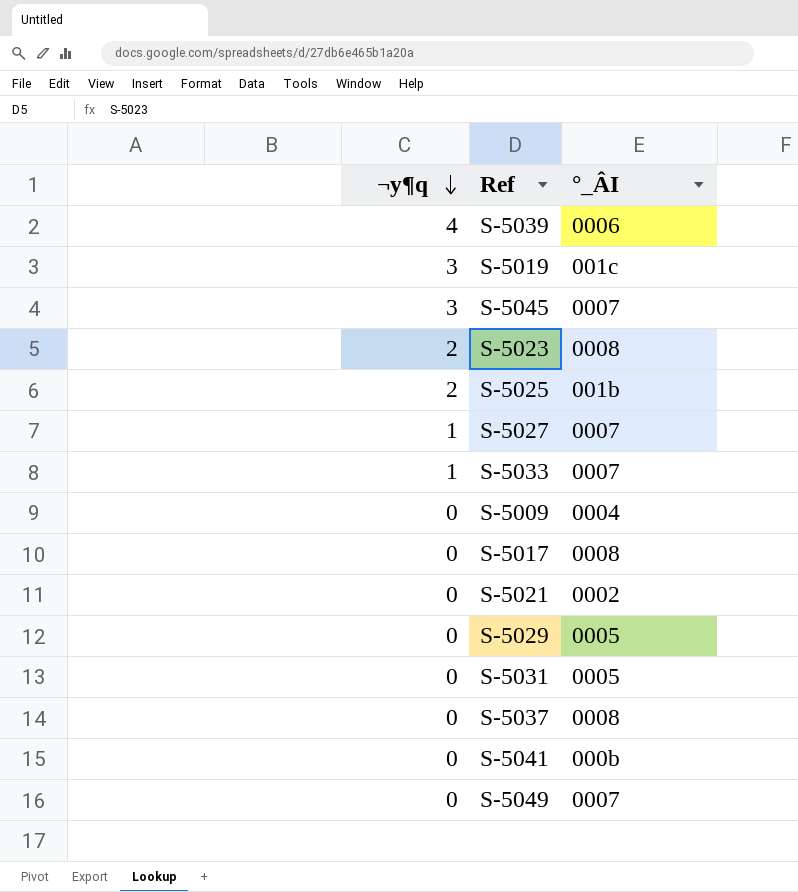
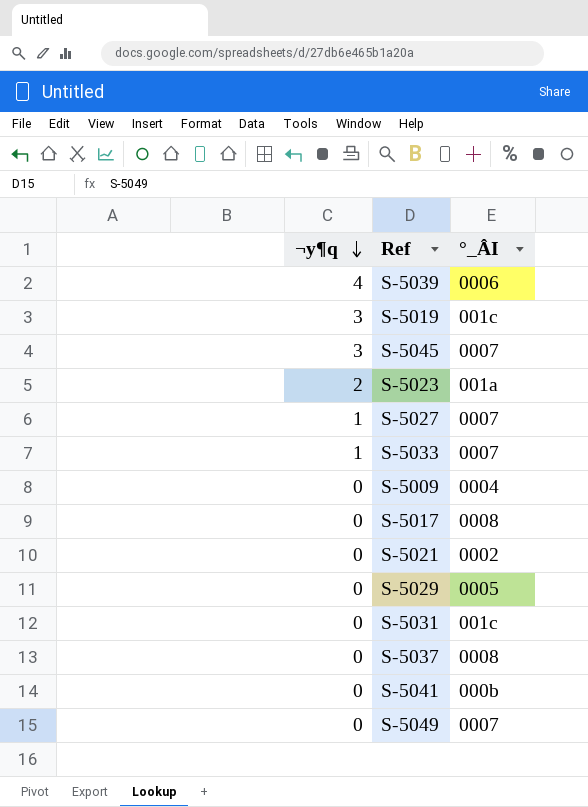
row S-5025: 2 | 001b -> none
S-5023 | °_ÂI: 0008 -> 001a
S-5031 | °_ÂI: 0005 -> 001c

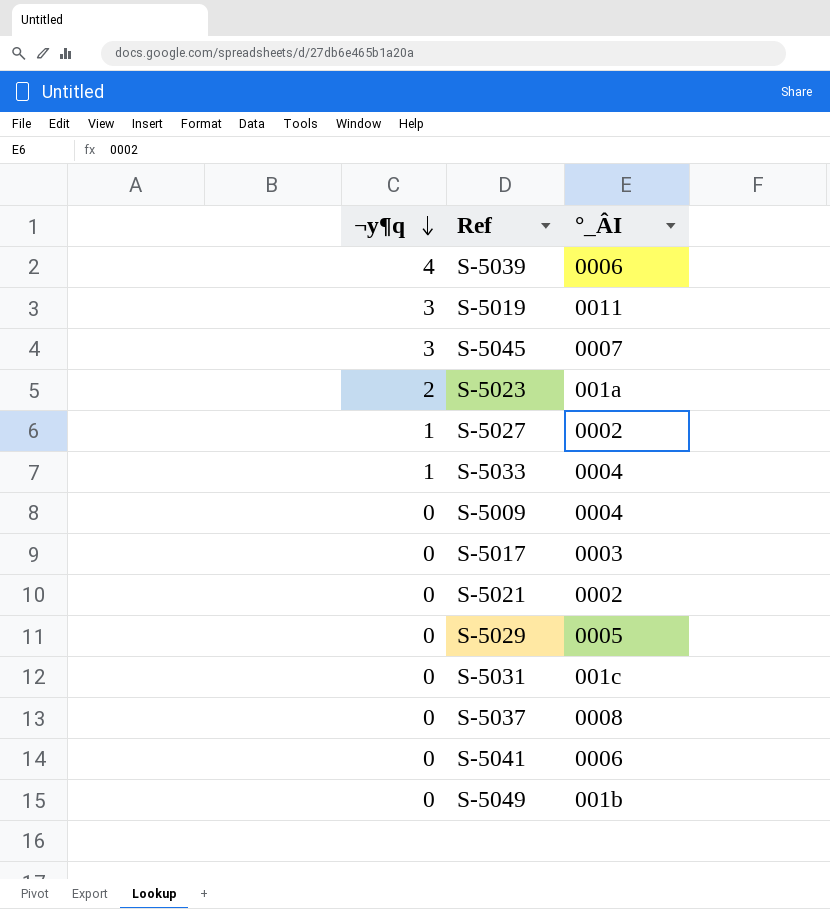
S-5019 | °_ÂI: 001c -> 0011
S-5027 | °_ÂI: 0007 -> 0002
S-5033 | °_ÂI: 0007 -> 0004
S-5017 | °_ÂI: 0008 -> 0003
S-5041 | °_ÂI: 000b -> 0006
S-5049 | °_ÂI: 0007 -> 001b

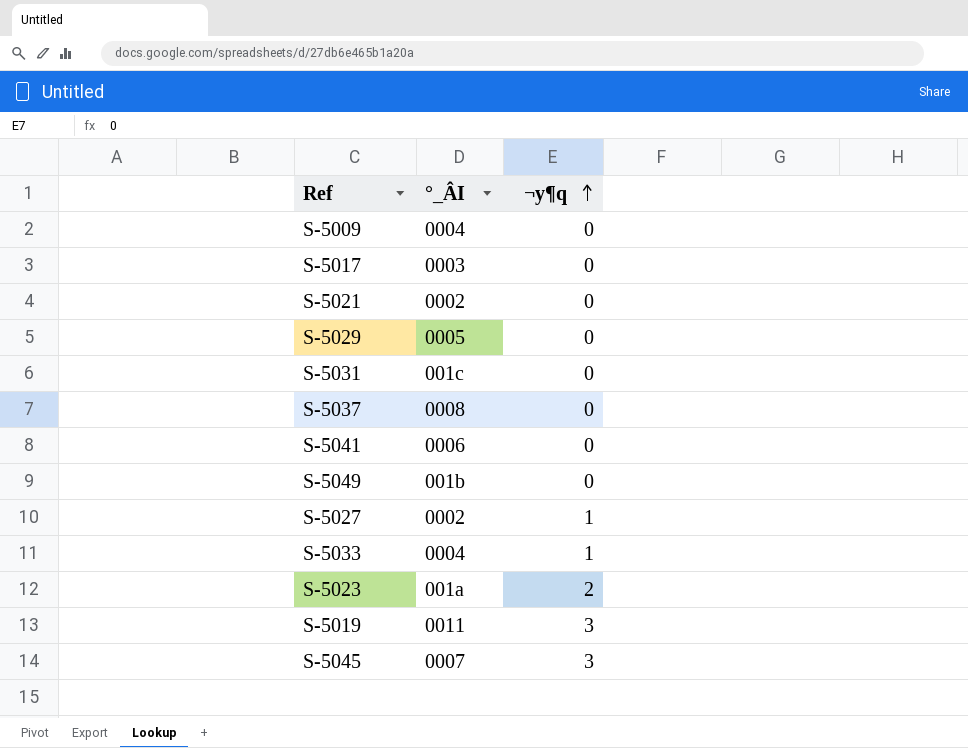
row order: ¬y¶q descending -> ¬y¶q ascending
column ¬y¶q | position: 1 -> 3
row S-5039: 4 | 0006 -> none

